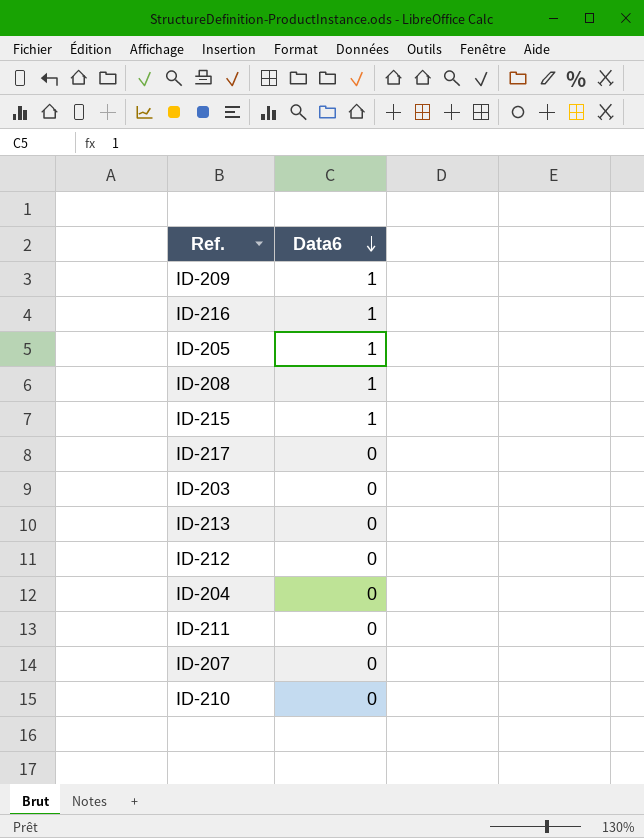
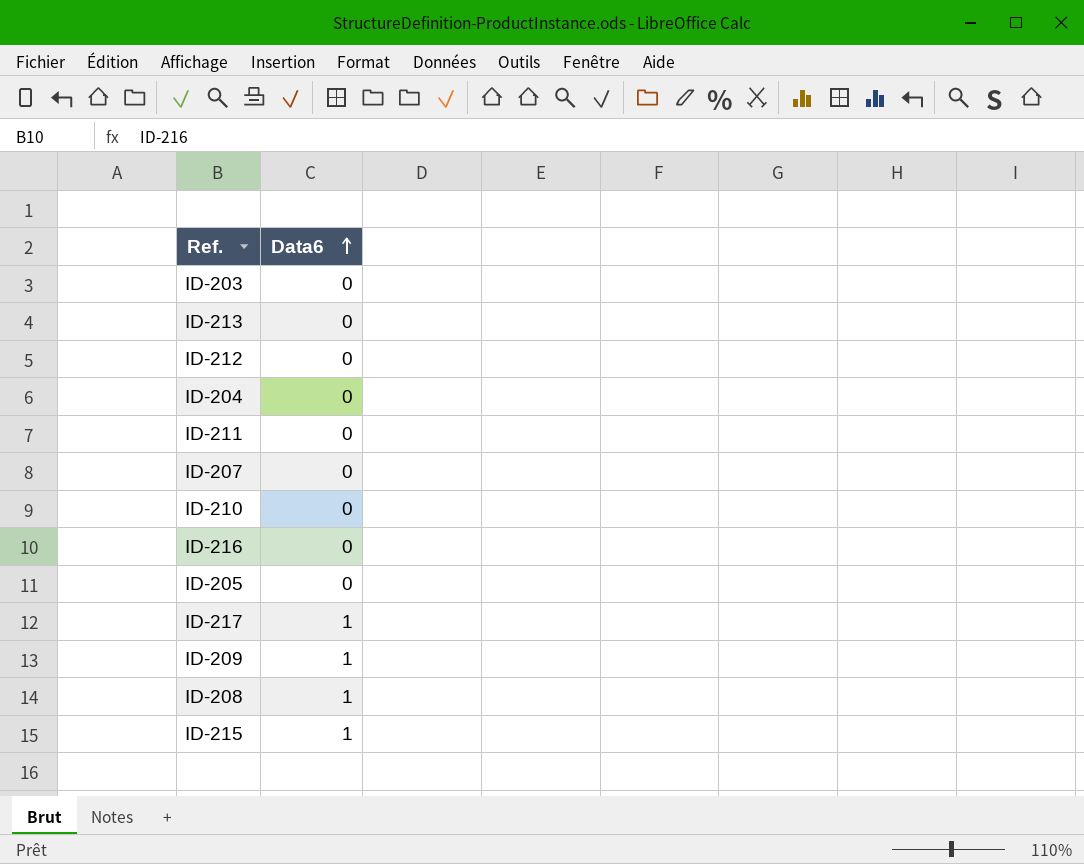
row order: Data6 descending -> Data6 ascending
ID-216 | Data6: 1 -> 0
ID-205 | Data6: 1 -> 0
ID-217 | Data6: 0 -> 1

